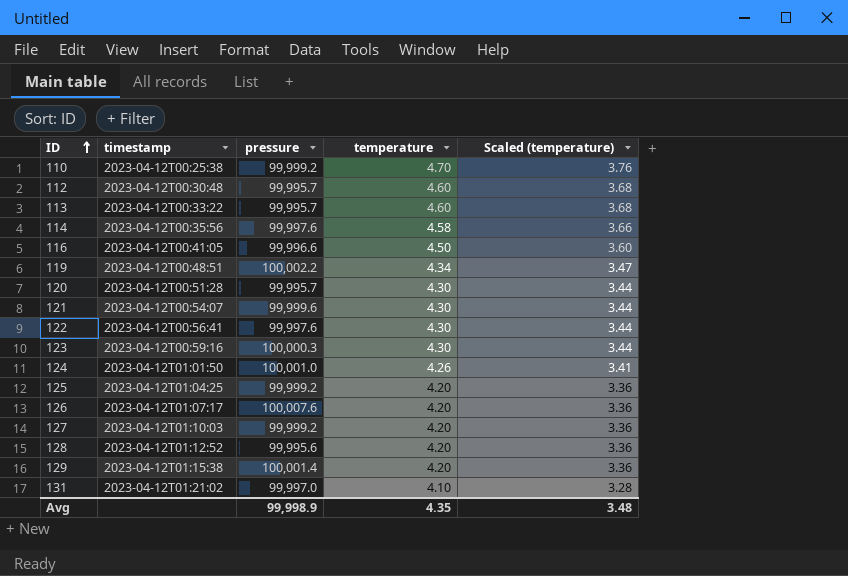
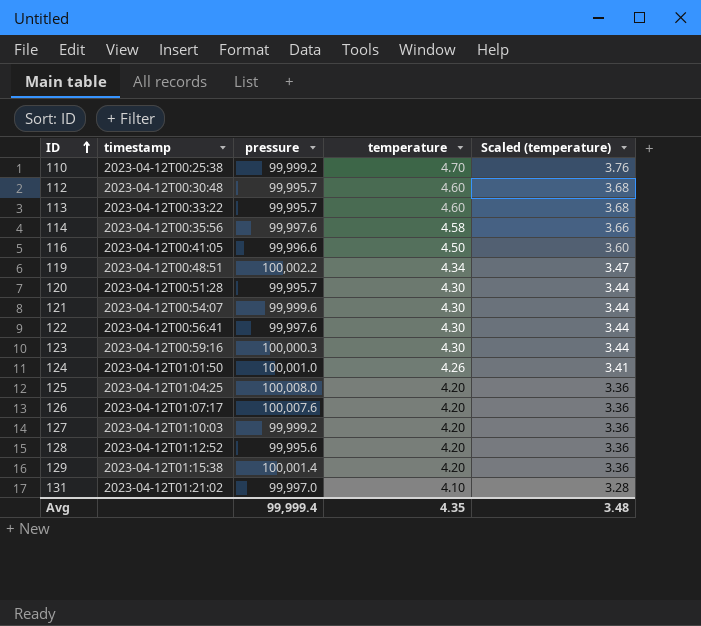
125 | pressure: 99,999.2 -> 100,008.0
Avg | pressure: 99,998.9 -> 99,999.4

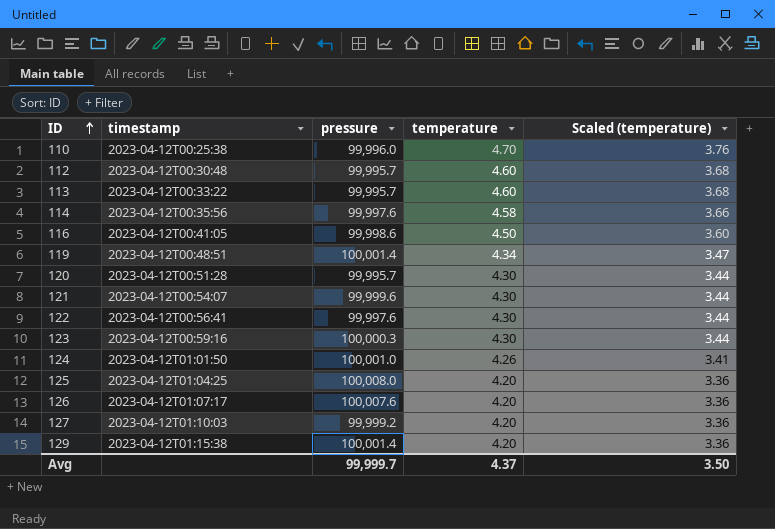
row 128: 2023-04-12T01:12:52 | 99,995.6 | 4.20 | 3.36 -> none
row 131: 2023-04-12T01:21:02 | 99,997.0 | 4.10 | 3.28 -> none
110 | pressure: 99,999.2 -> 99,996.0
116 | pressure: 99,996.6 -> 99,998.6
119 | pressure: 100,002.2 -> 100,001.4
Avg | pressure: 99,999.4 -> 99,999.7
Avg | temperature: 4.35 -> 4.37
Avg | Scaled (temperature): 3.48 -> 3.50

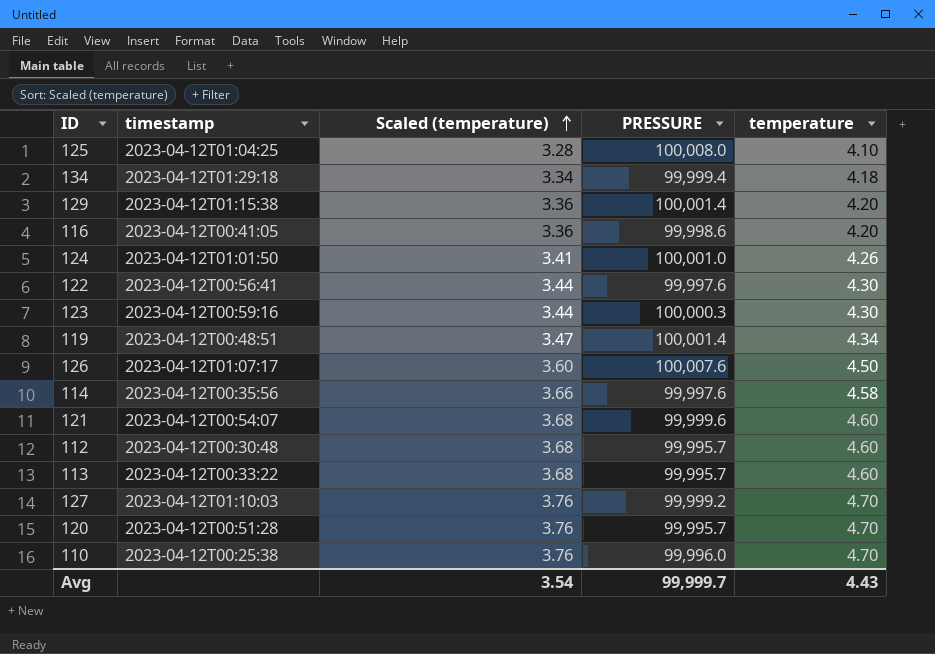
row order: ID ascending -> Scaled (temperature) ascending
column Scaled (temperature) | position: 5 -> 3
column name: pressure -> PRESSURE
125 | Scaled (temperature): 3.36 -> 3.28
125 | temperature: 4.20 -> 4.10
row 134: none -> 2023-04-12T01:29:18 | 3.34 | 99,999.4 | 4.18
116 | Scaled (temperature): 3.60 -> 3.36
116 | temperature: 4.50 -> 4.20
126 | Scaled (temperature): 3.36 -> 3.60
126 | temperature: 4.20 -> 4.50
121 | Scaled (temperature): 3.44 -> 3.68
121 | temperature: 4.30 -> 4.60
127 | Scaled (temperature): 3.36 -> 3.76
127 | temperature: 4.20 -> 4.70
120 | Scaled (temperature): 3.44 -> 3.76
120 | temperature: 4.30 -> 4.70
Avg | Scaled (temperature): 3.50 -> 3.54
Avg | temperature: 4.37 -> 4.43

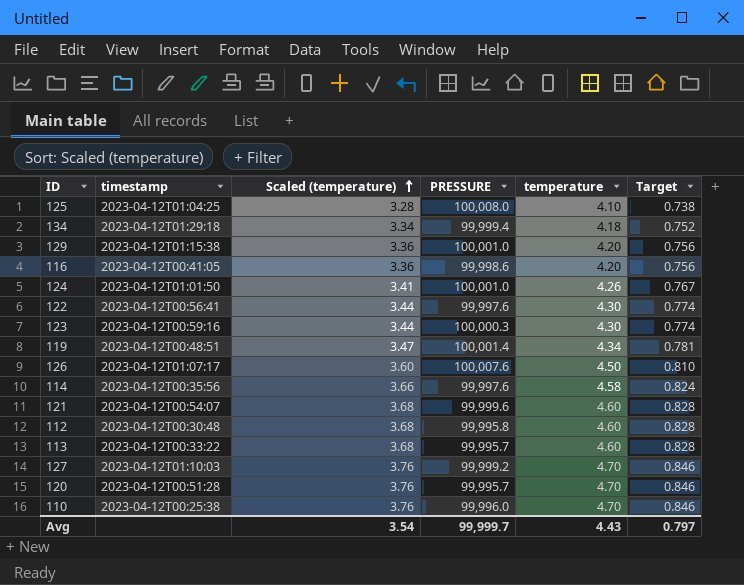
column Target | formula: none -> [temperature] * 0.18
129 | PRESSURE: 100,001.4 -> 100,001.0
112 | PRESSURE: 99,995.7 -> 99,995.8

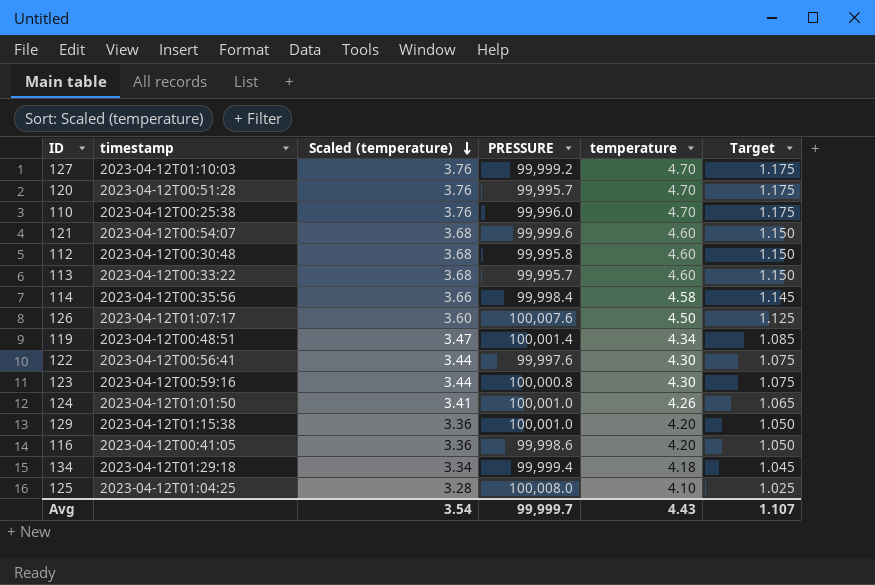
row order: Scaled (temperature) ascending -> Scaled (temperature) descending
column Target | formula: [temperature] * 0.18 -> [temperature] * 0.25
114 | PRESSURE: 99,997.6 -> 99,998.4
123 | PRESSURE: 100,000.3 -> 100,000.8
Avg | Target: 0.797 -> 1.107

